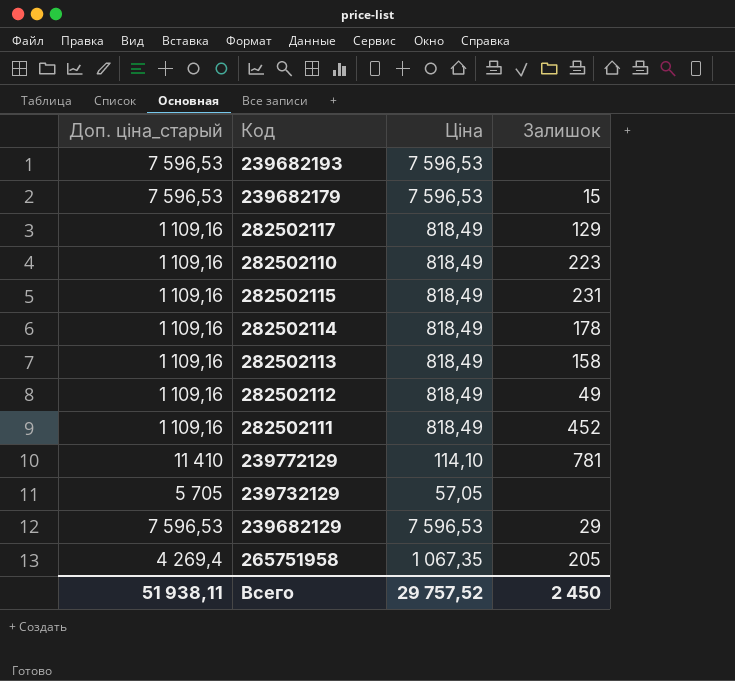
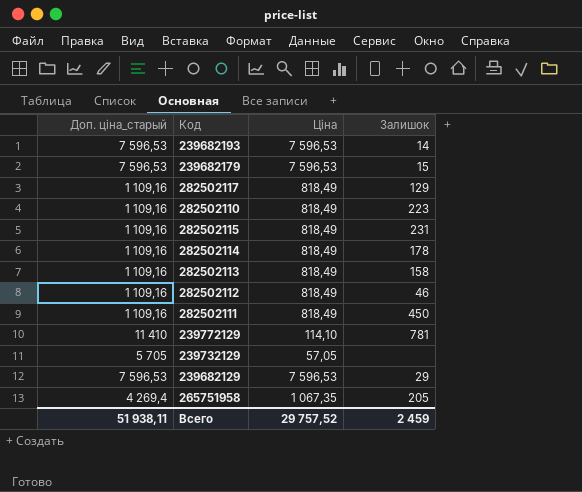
239682193 | Залишок: none -> 14
282502112 | Залишок: 49 -> 46
282502111 | Залишок: 452 -> 450
Всего | Залишок: 2 450 -> 2 459

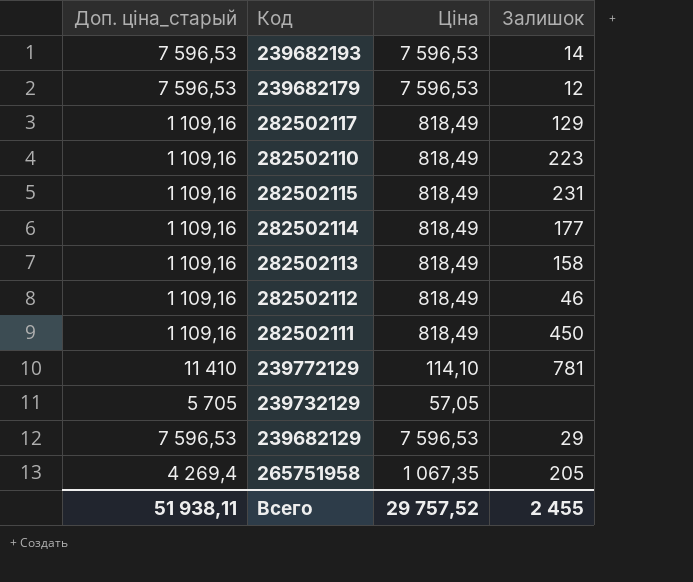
239682179 | Залишок: 15 -> 12
282502114 | Залишок: 178 -> 177
Всего | Залишок: 2 459 -> 2 455

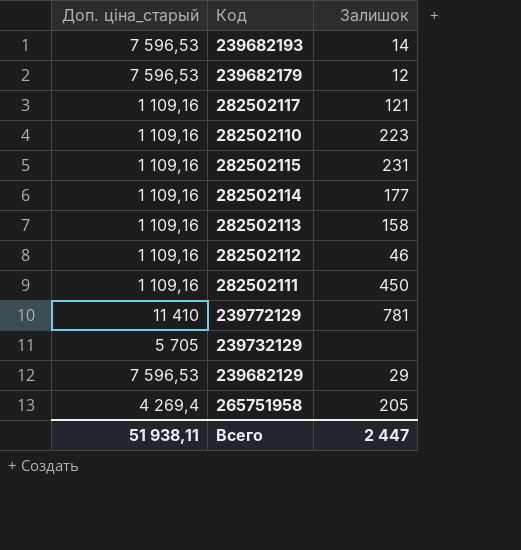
column Ціна | position: 3 -> none
282502117 | Залишок: 129 -> 121
Всего | Залишок: 2 455 -> 2 447

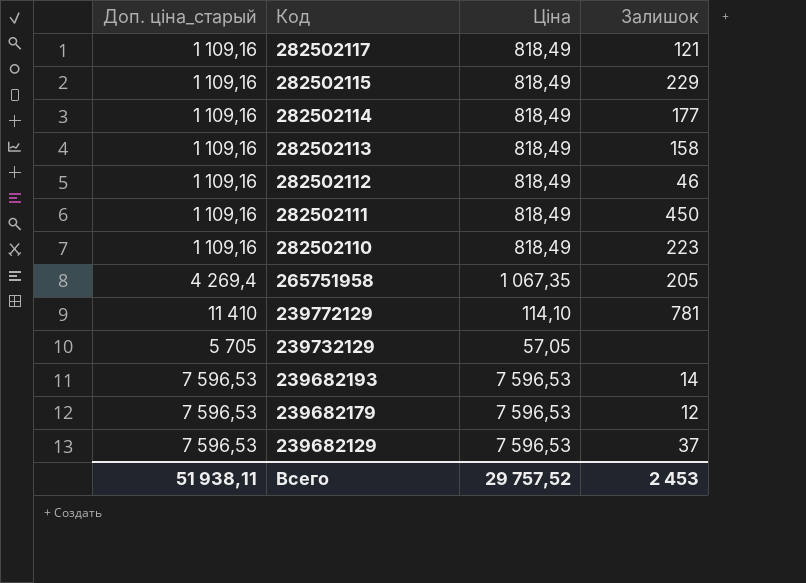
row order: none -> Код descending
column Ціна | position: none -> 3
282502115 | Залишок: 231 -> 229
239682129 | Залишок: 29 -> 37
Всего | Залишок: 2 447 -> 2 453

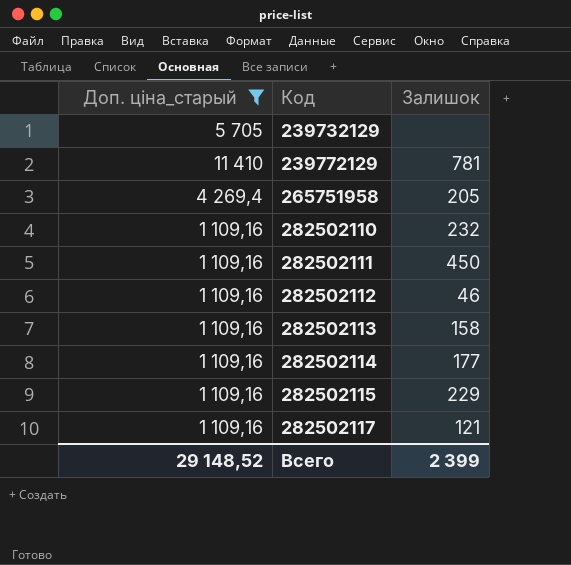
filter: none -> Доп. ціна_старый != 7 596,53
row order: Код descending -> Код ascending
column Ціна | position: 3 -> none
282502110 | Залишок: 223 -> 232
Всего | Доп. ціна_старый: 51 938,11 -> 29 148,52
Всего | Залишок: 2 453 -> 2 399

